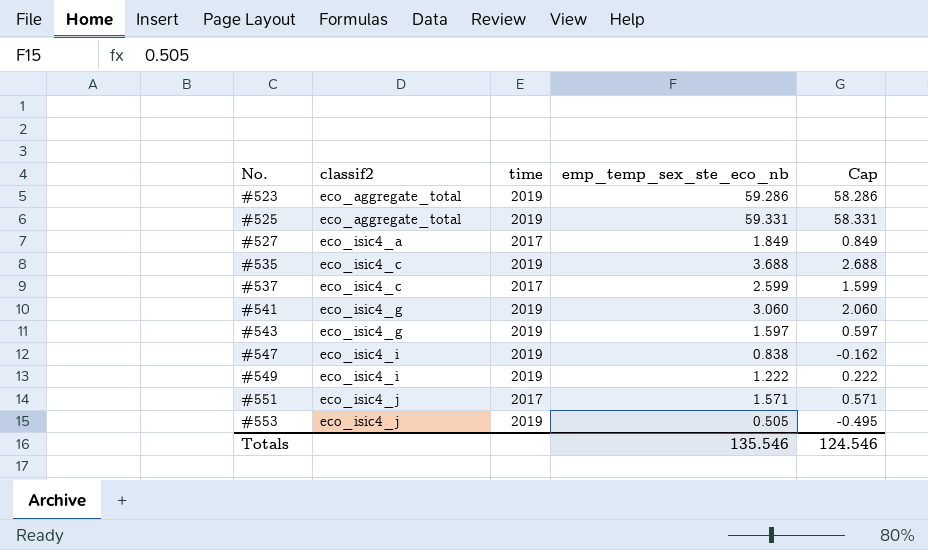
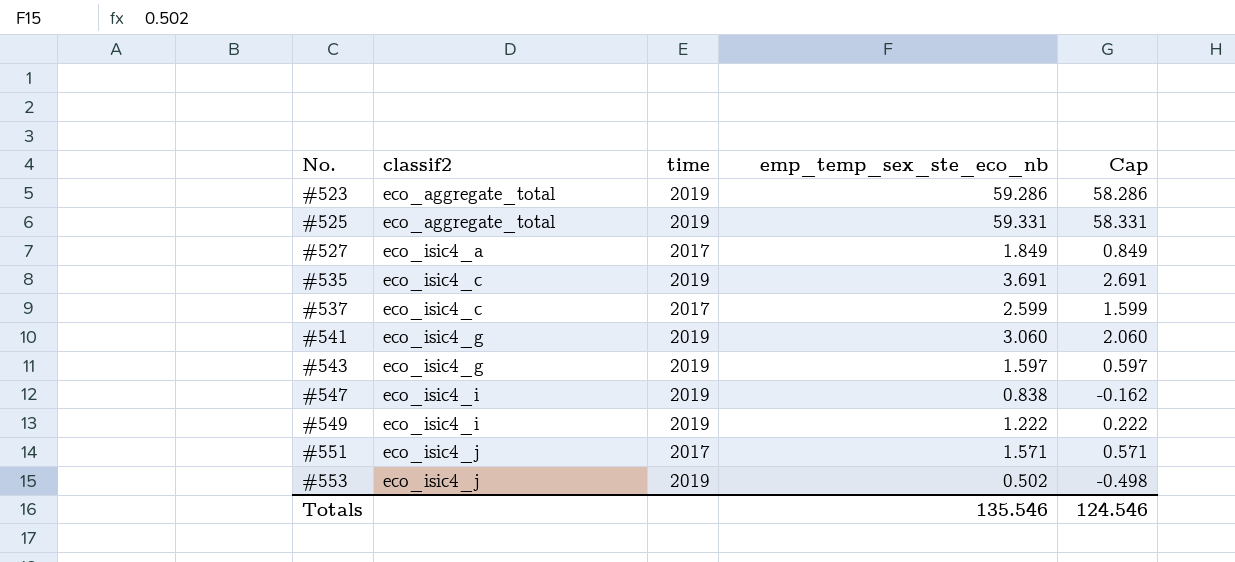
#535 | emp_temp_sex_ste_eco_nb: 3.688 -> 3.691
#535 | Cap: 2.688 -> 2.691
#553 | emp_temp_sex_ste_eco_nb: 0.505 -> 0.502
#553 | Cap: -0.495 -> -0.498

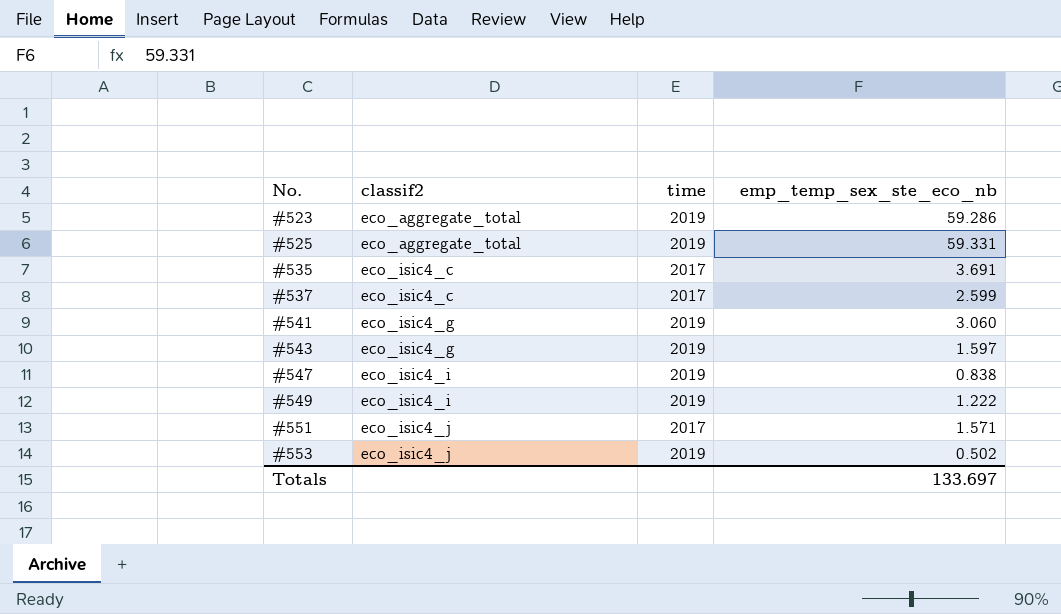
column Cap | formula: [emp_temp_sex_ste_eco_nb] - 1 -> none
row #527: eco_isic4_a | 2017 | 1.849 | 0.849 -> none
#535 | time: 2019 -> 2017
Totals | emp_temp_sex_ste_eco_nb: 135.546 -> 133.697

